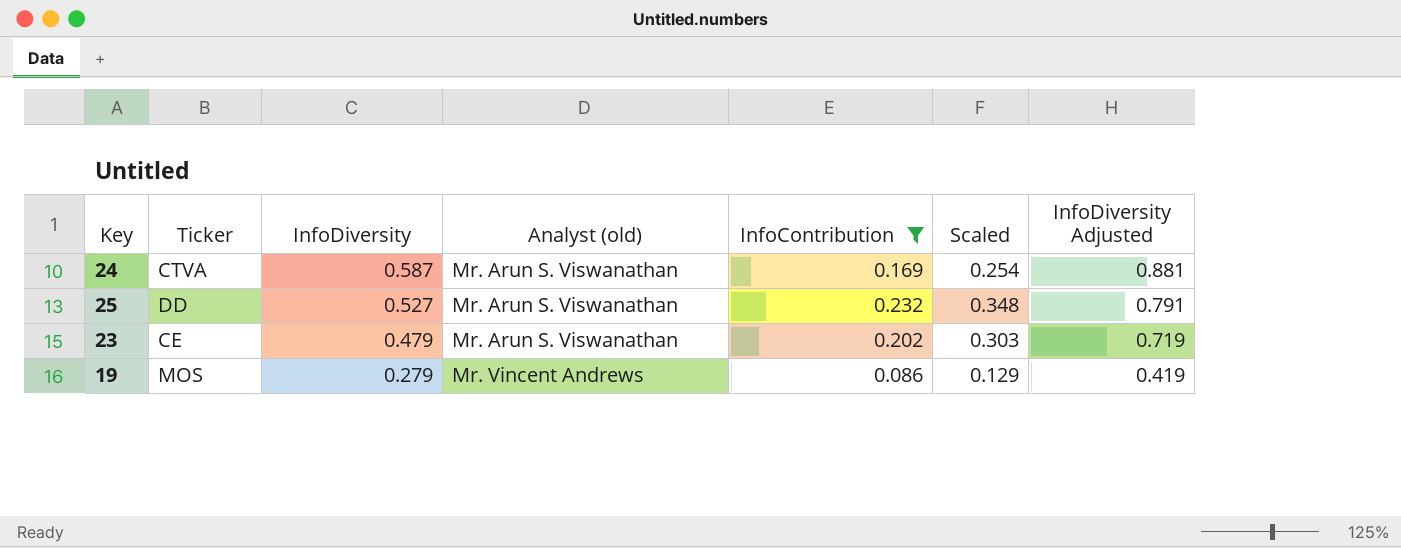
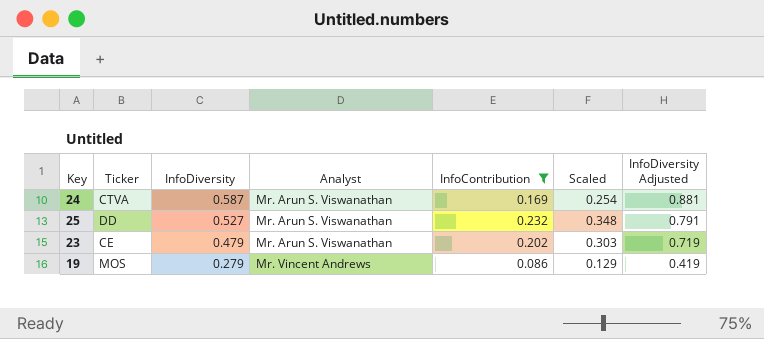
column name: Analyst (old) -> Analyst

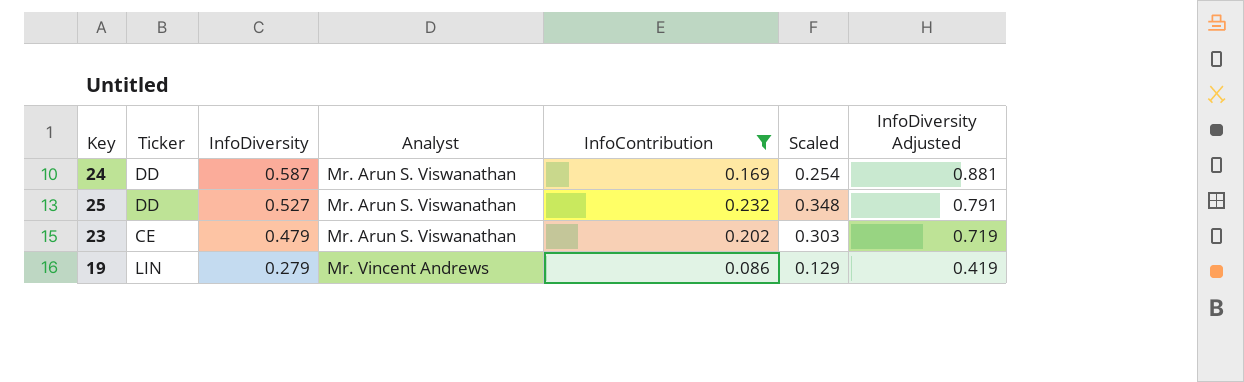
24 | Ticker: CTVA -> DD
19 | Ticker: MOS -> LIN

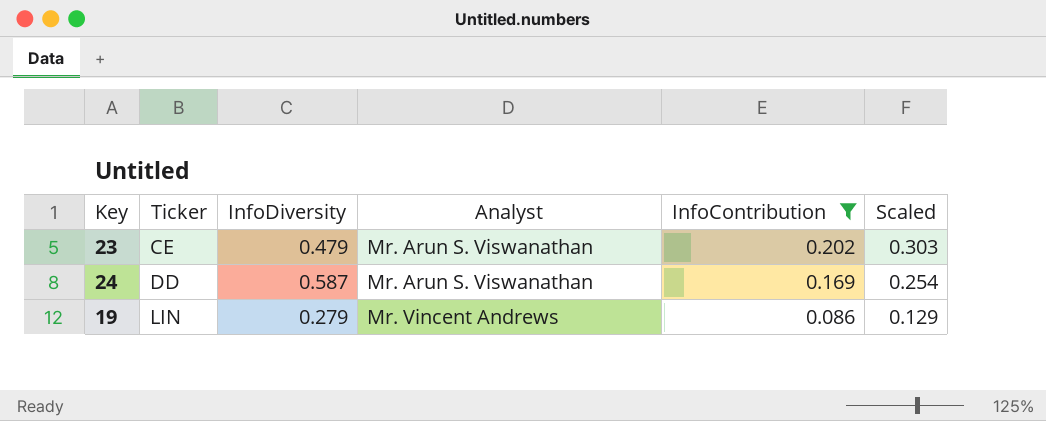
row order: InfoDiversity descending -> Ticker ascending
column InfoDiversity Adjusted | formula: [InfoDiversity] * 1.5 -> none
row 25: DD | 0.527 | Mr. Arun S. Viswanathan | 0.232 | 0.348 | 0.791 -> none

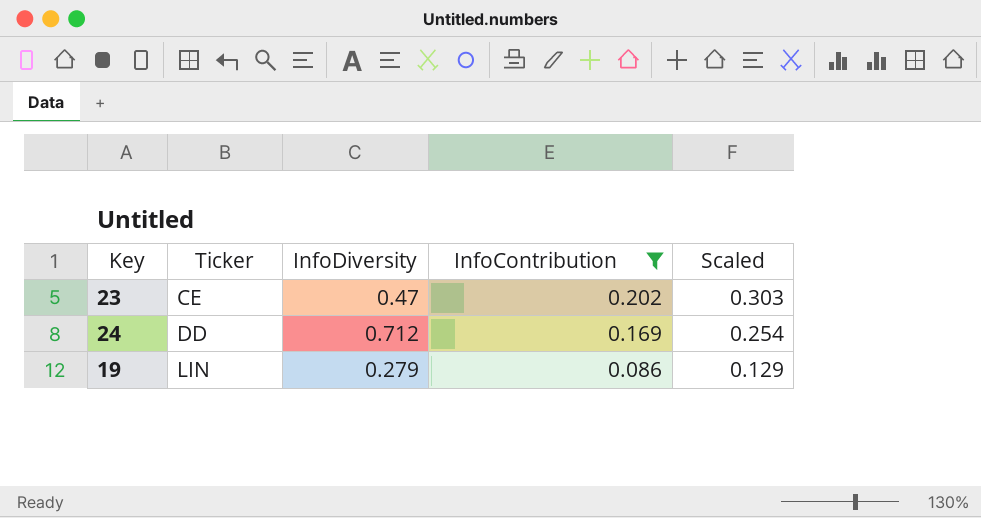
column Analyst | position: 4 -> none
23 | InfoDiversity: 0.479 -> 0.47
24 | InfoDiversity: 0.587 -> 0.712

